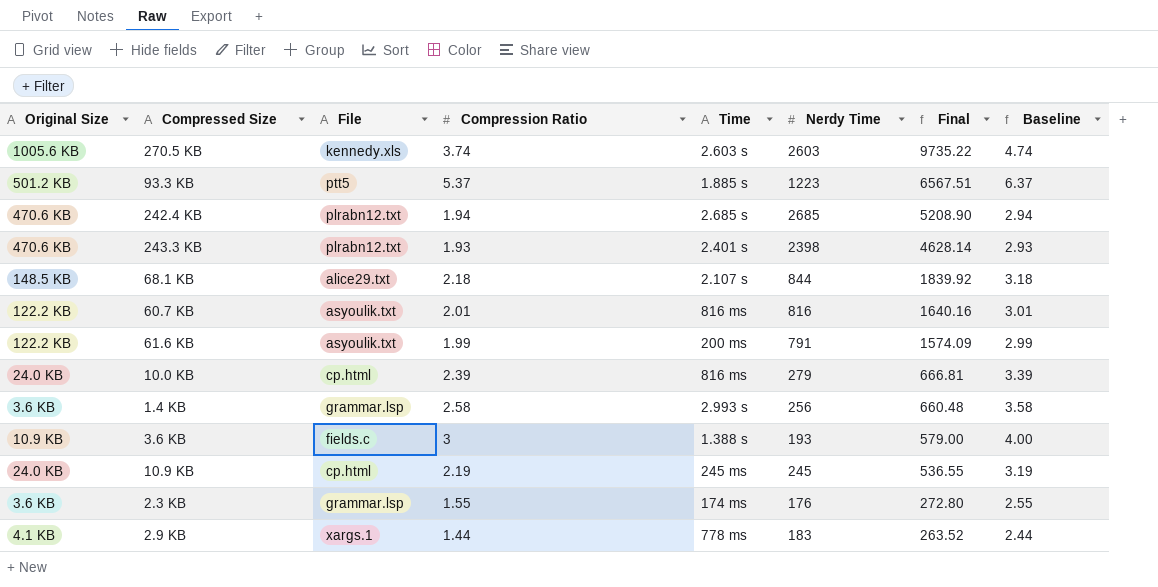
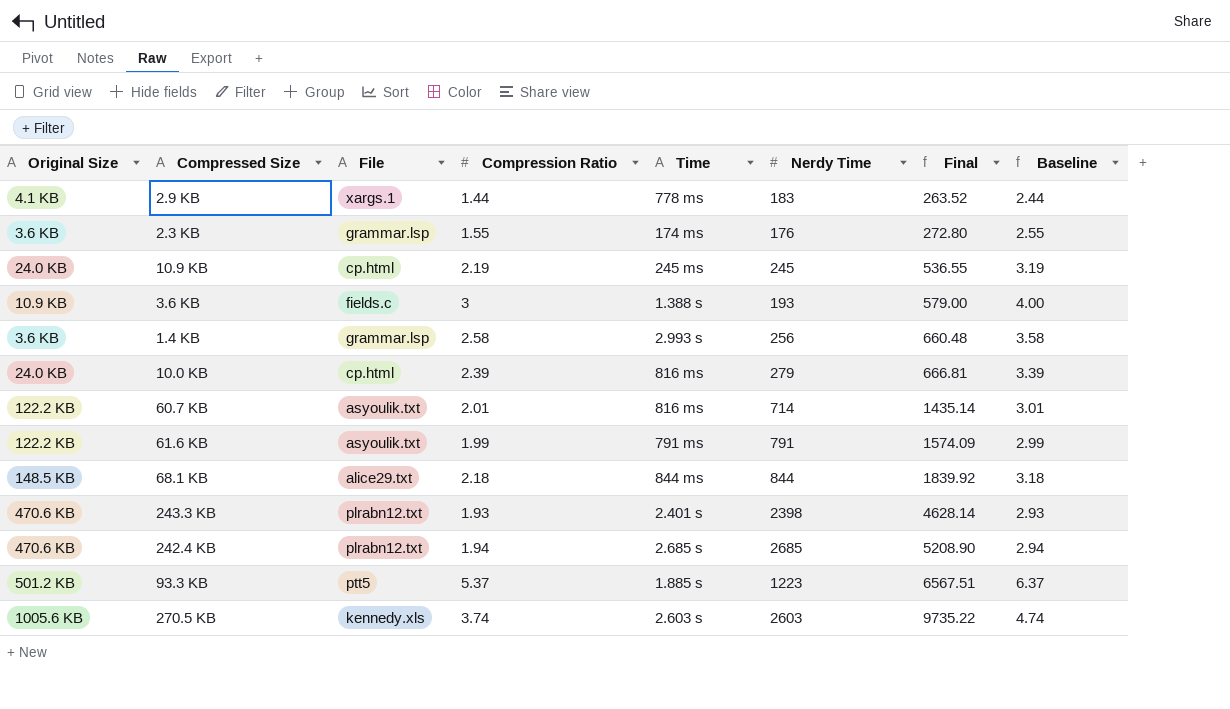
row order: Final descending -> Final ascending
60.7 KB | Nerdy Time: 816 -> 714
60.7 KB | Final: 1640.16 -> 1435.14
61.6 KB | Time: 200 ms -> 791 ms
68.1 KB | Time: 2.107 s -> 844 ms

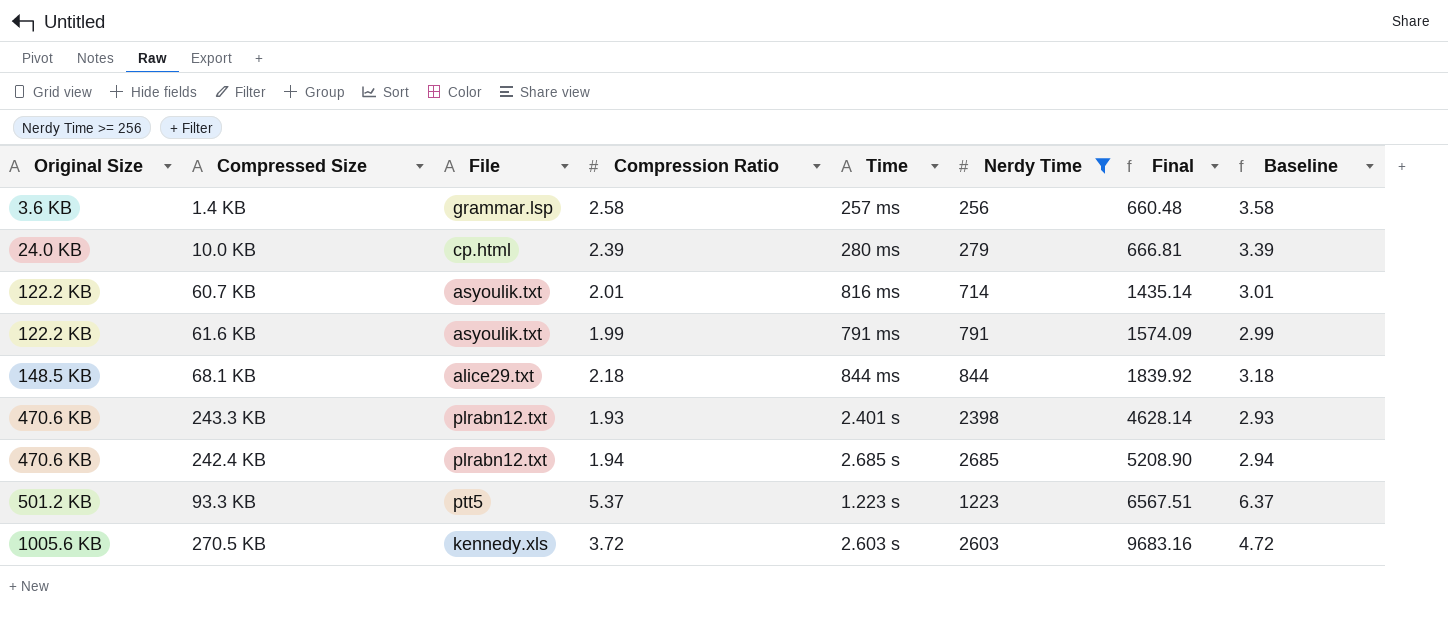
filter: none -> Nerdy Time >= 256
1.4 KB | Time: 2.993 s -> 257 ms
10.0 KB | Time: 816 ms -> 280 ms
93.3 KB | Time: 1.885 s -> 1.223 s
270.5 KB | Compression Ratio: 3.74 -> 3.72
270.5 KB | Final: 9735.22 -> 9683.16
270.5 KB | Baseline: 4.74 -> 4.72

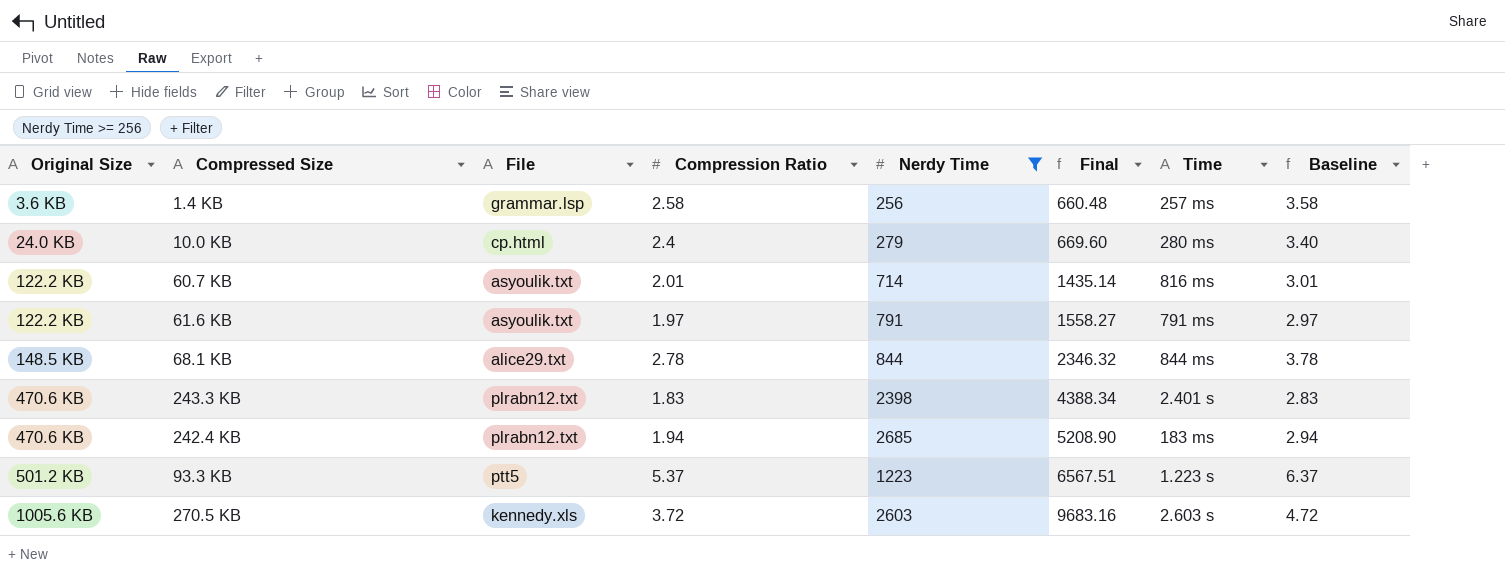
column Time | position: 5 -> 7
10.0 KB | Compression Ratio: 2.39 -> 2.4
10.0 KB | Final: 666.81 -> 669.60
10.0 KB | Baseline: 3.39 -> 3.40
61.6 KB | Compression Ratio: 1.99 -> 1.97
61.6 KB | Final: 1574.09 -> 1558.27
61.6 KB | Baseline: 2.99 -> 2.97
68.1 KB | Compression Ratio: 2.18 -> 2.78
68.1 KB | Final: 1839.92 -> 2346.32
68.1 KB | Baseline: 3.18 -> 3.78
243.3 KB | Compression Ratio: 1.93 -> 1.83
243.3 KB | Final: 4628.14 -> 4388.34
243.3 KB | Baseline: 2.93 -> 2.83
242.4 KB | Time: 2.685 s -> 183 ms

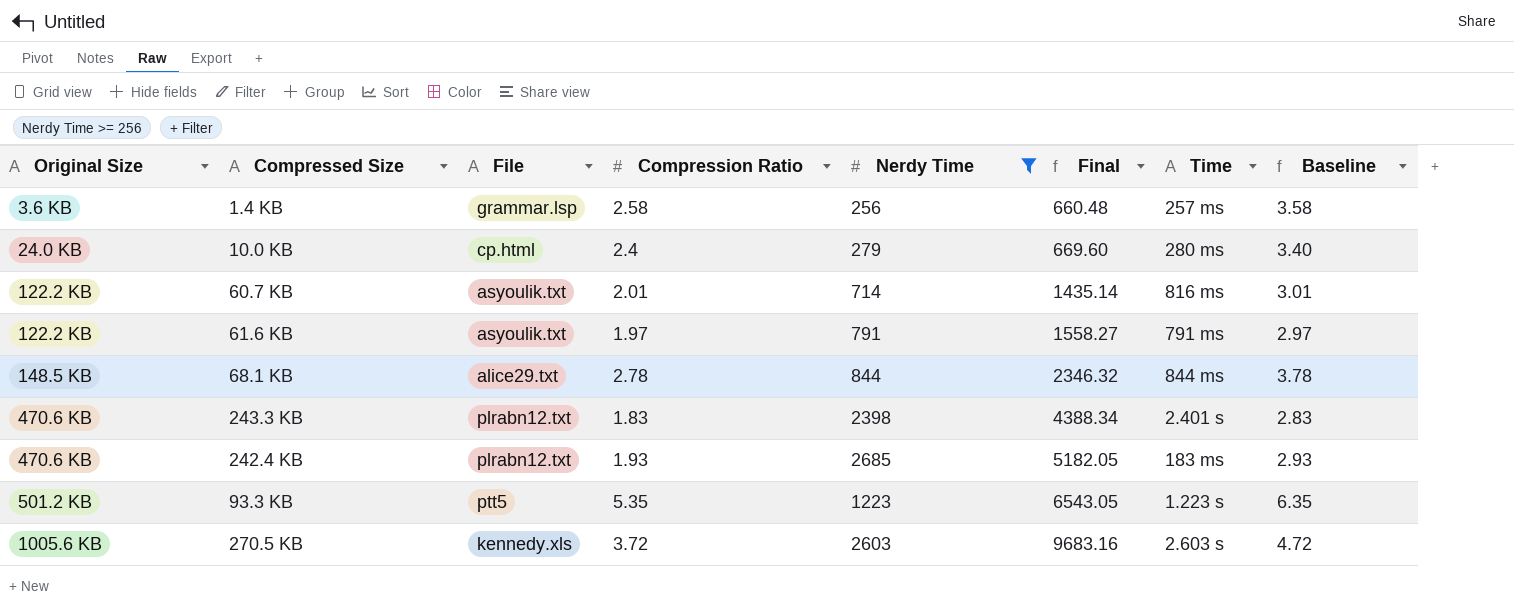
242.4 KB | Compression Ratio: 1.94 -> 1.93
242.4 KB | Final: 5208.90 -> 5182.05
242.4 KB | Baseline: 2.94 -> 2.93
93.3 KB | Compression Ratio: 5.37 -> 5.35
93.3 KB | Final: 6567.51 -> 6543.05
93.3 KB | Baseline: 6.37 -> 6.35

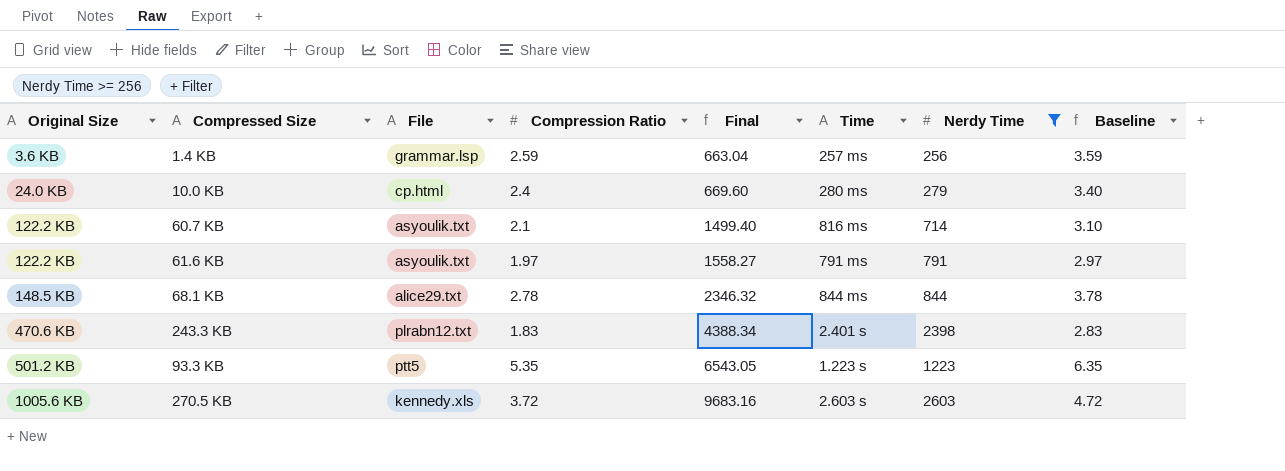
column Nerdy Time | position: 5 -> 7
row 242.4 KB: 470.6 KB | plrabn12.txt | 1.93 | 2685 | 5182.05 | 183 ms | 2.93 -> none
1.4 KB | Compression Ratio: 2.58 -> 2.59
1.4 KB | Final: 660.48 -> 663.04
1.4 KB | Baseline: 3.58 -> 3.59
60.7 KB | Compression Ratio: 2.01 -> 2.1
60.7 KB | Final: 1435.14 -> 1499.40
60.7 KB | Baseline: 3.01 -> 3.10

